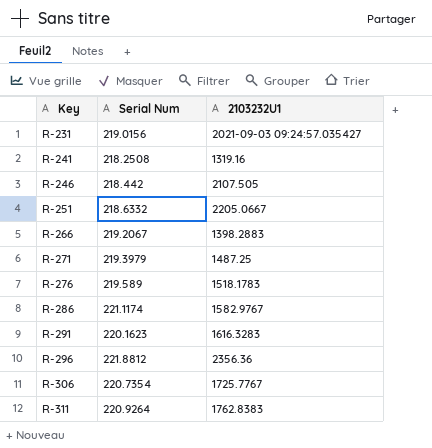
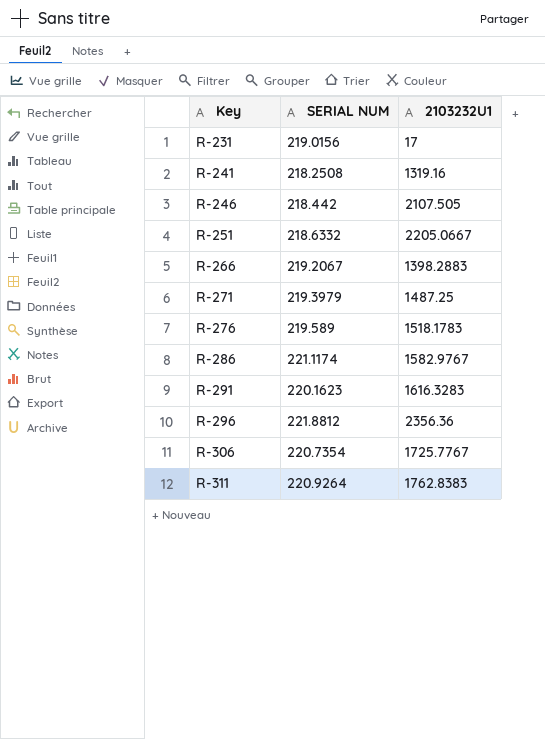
column name: Serial Num -> SERIAL NUM
R-231 | 2103232U1: 2021-09-03 09:24:57.035427 -> 17

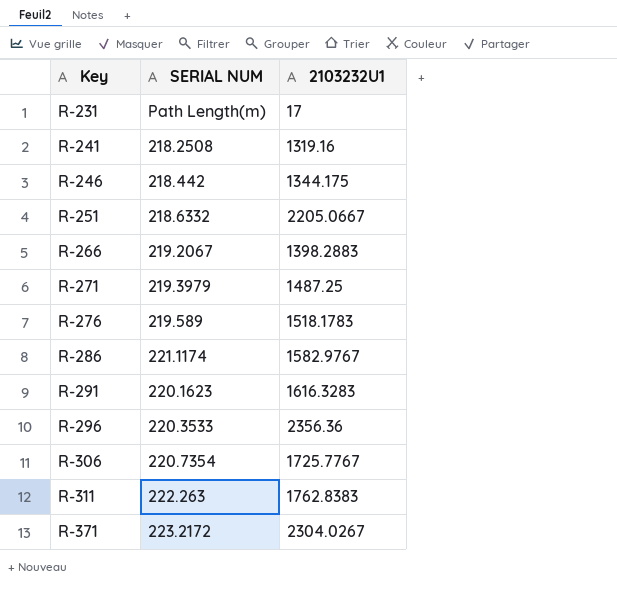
R-231 | SERIAL NUM: 219.0156 -> Path Length(m)
R-246 | 2103232U1: 2107.505 -> 1344.175
R-296 | SERIAL NUM: 221.8812 -> 220.3533
R-311 | SERIAL NUM: 220.9264 -> 222.263
row R-371: none -> 223.2172 | 2304.0267

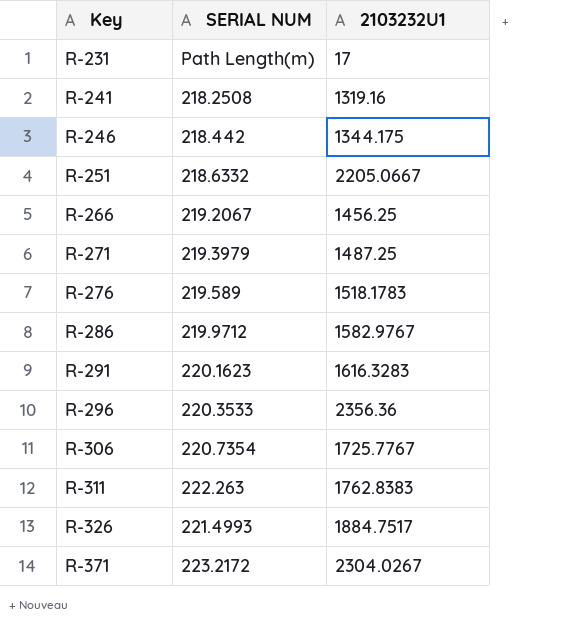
R-266 | 2103232U1: 1398.2883 -> 1456.25
R-286 | SERIAL NUM: 221.1174 -> 219.9712
row R-326: none -> 221.4993 | 1884.7517

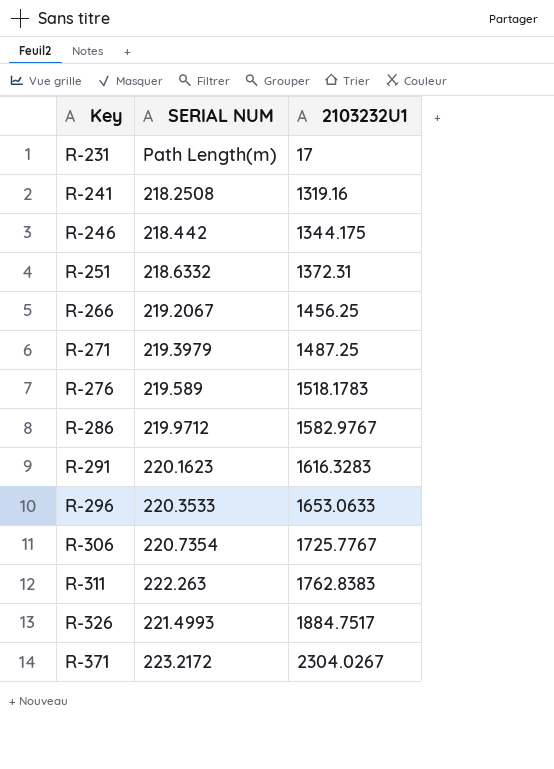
R-251 | 2103232U1: 2205.0667 -> 1372.31
R-296 | 2103232U1: 2356.36 -> 1653.0633

